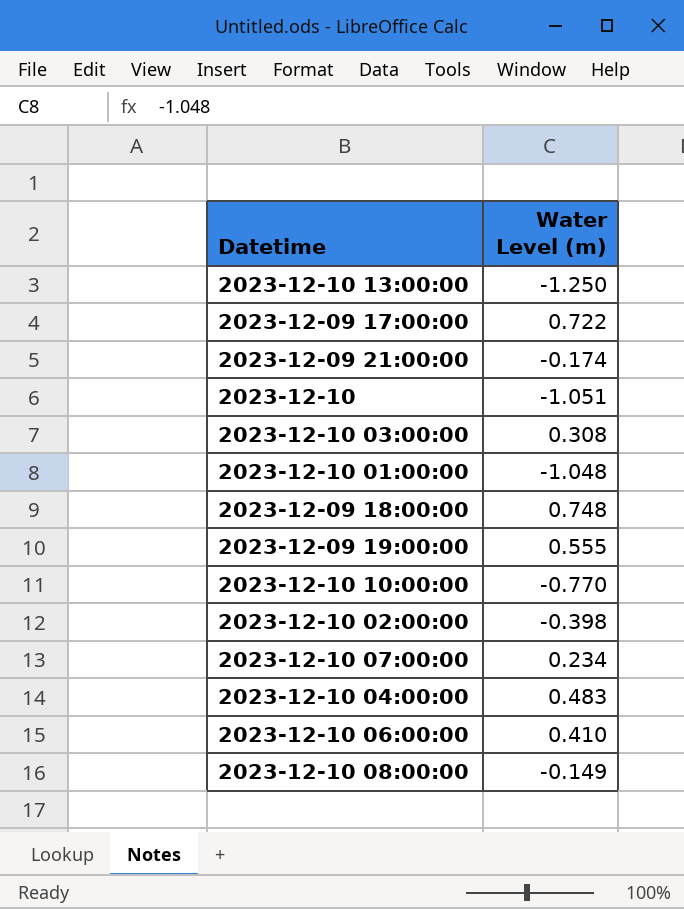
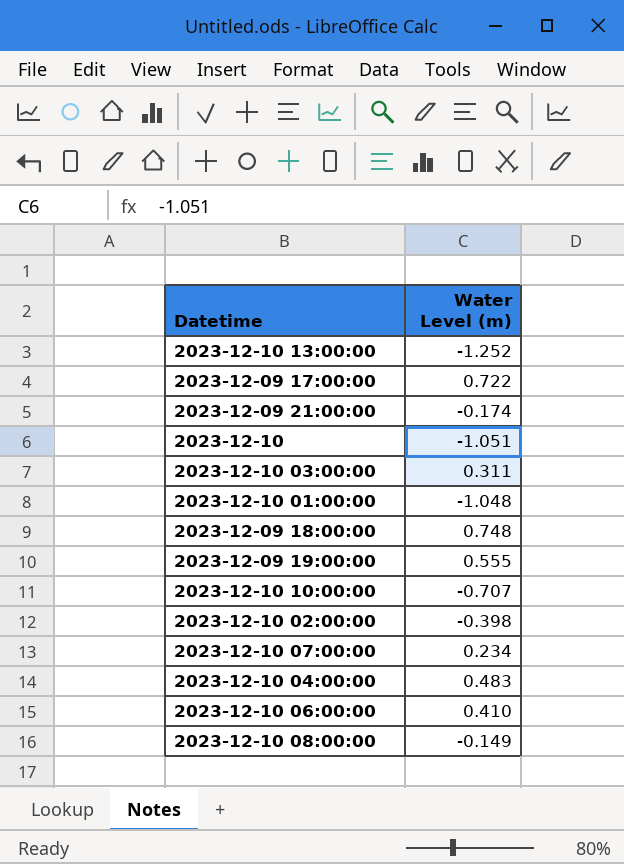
2023-12-10 13:00:00 | Water Level (m): -1.250 -> -1.252
2023-12-10 03:00:00 | Water Level (m): 0.308 -> 0.311
2023-12-10 10:00:00 | Water Level (m): -0.770 -> -0.707

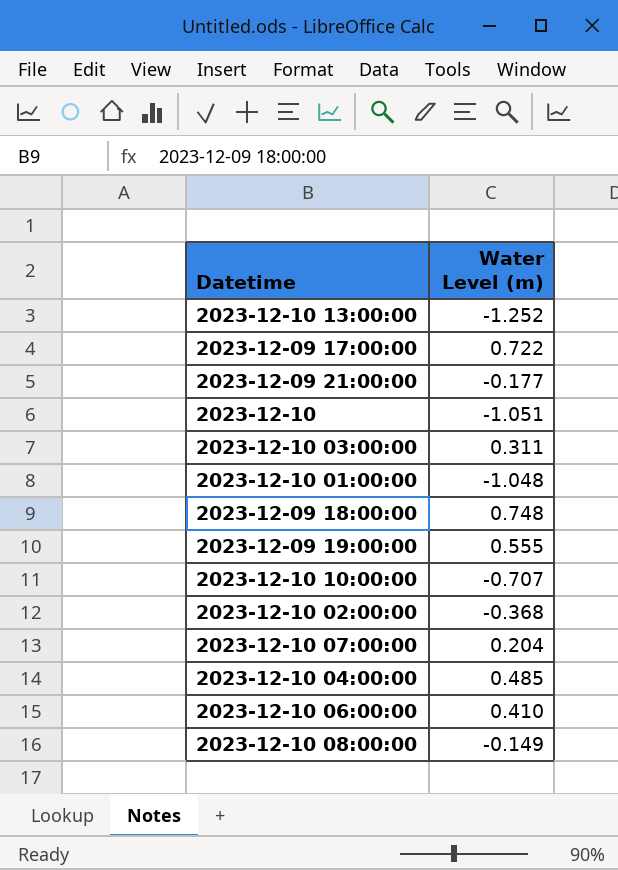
2023-12-09 21:00:00 | Water Level (m): -0.174 -> -0.177
2023-12-10 02:00:00 | Water Level (m): -0.398 -> -0.368
2023-12-10 07:00:00 | Water Level (m): 0.234 -> 0.204
2023-12-10 04:00:00 | Water Level (m): 0.483 -> 0.485

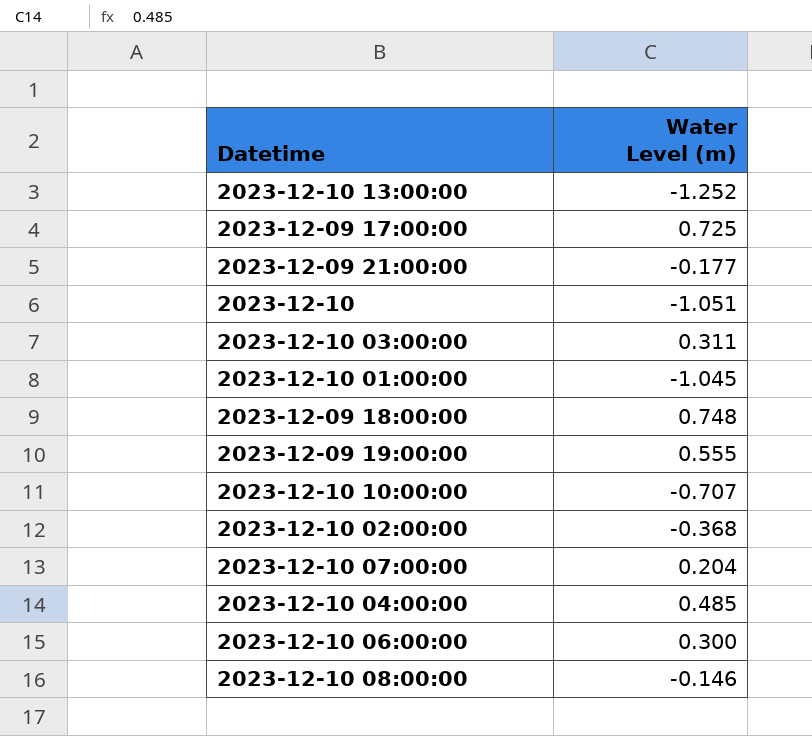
2023-12-09 17:00:00 | Water Level (m): 0.722 -> 0.725
2023-12-10 01:00:00 | Water Level (m): -1.048 -> -1.045
2023-12-10 06:00:00 | Water Level (m): 0.410 -> 0.300
2023-12-10 08:00:00 | Water Level (m): -0.149 -> -0.146

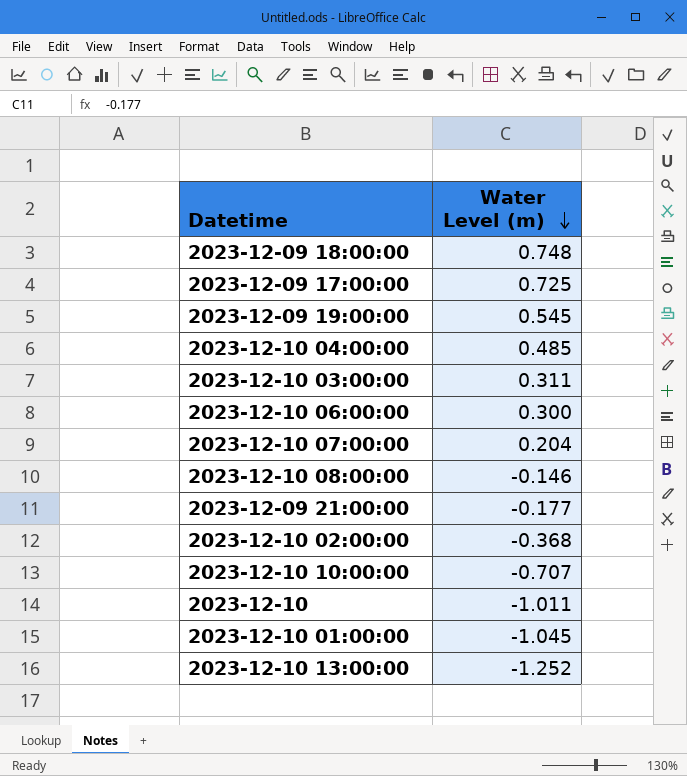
row order: none -> Water Level (m) descending
2023-12-09 19:00:00 | Water Level (m): 0.555 -> 0.545
2023-12-10 | Water Level (m): -1.051 -> -1.011

